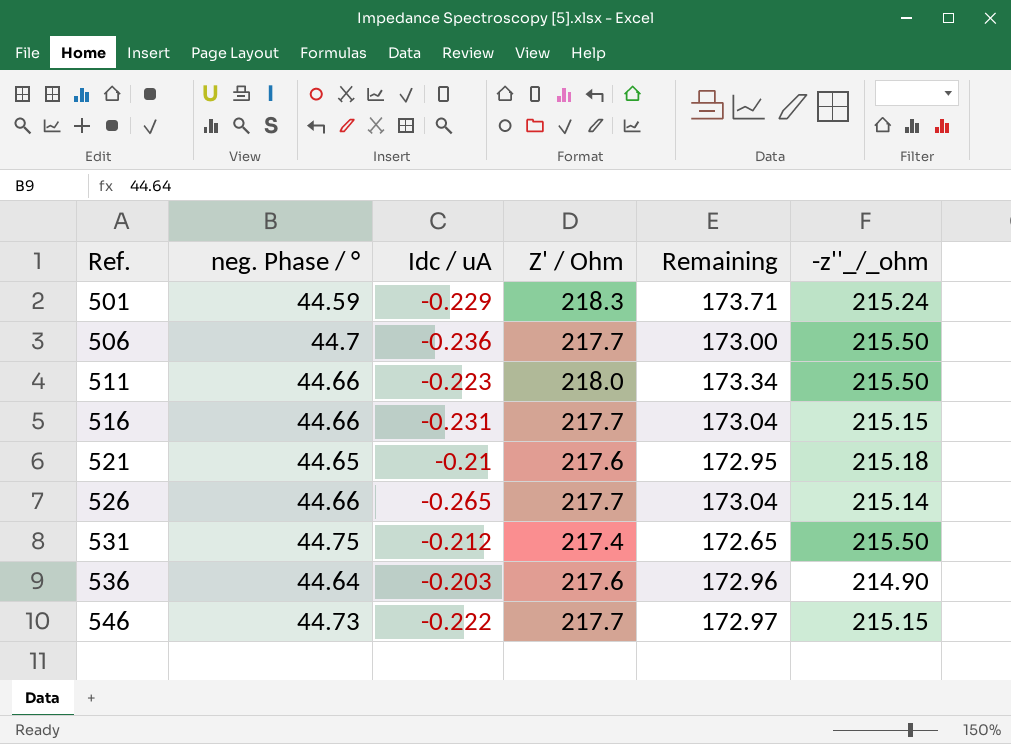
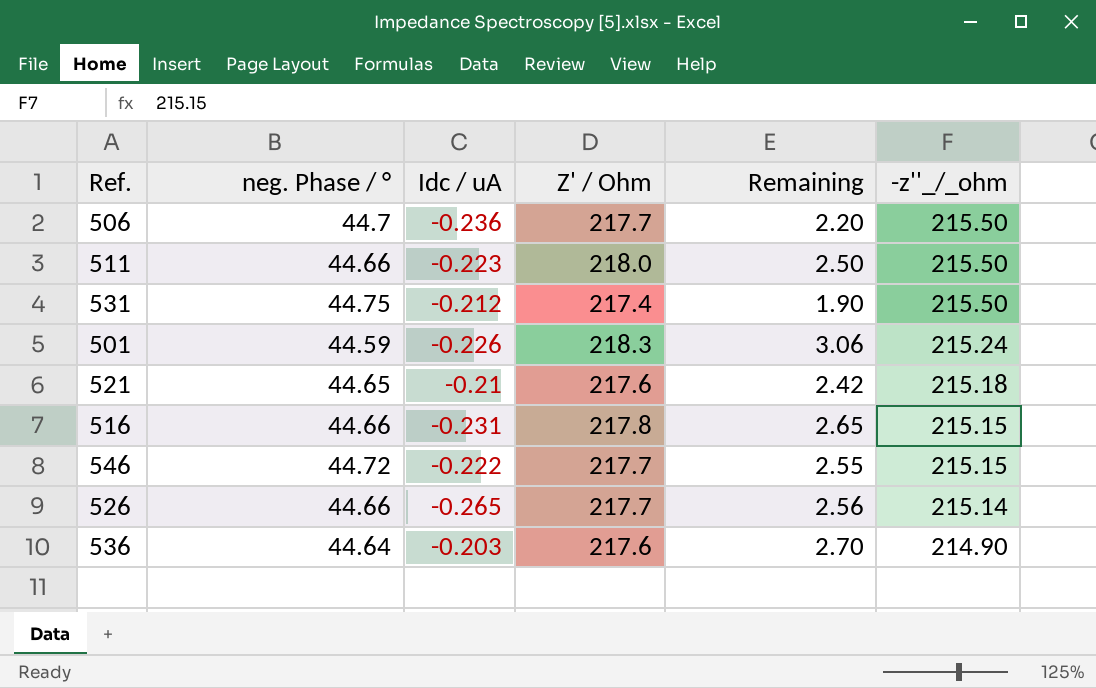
row order: Ref. ascending -> -z''_/_ohm descending
column Remaining | formula: [Z' / Ohm] - [neg. Phase / °] -> [Z' / Ohm] - [-z''_/_ohm]
501 | Idc / uA: -0.229 -> -0.226
516 | Z' / Ohm: 217.7 -> 217.8
546 | neg. Phase / °: 44.73 -> 44.72

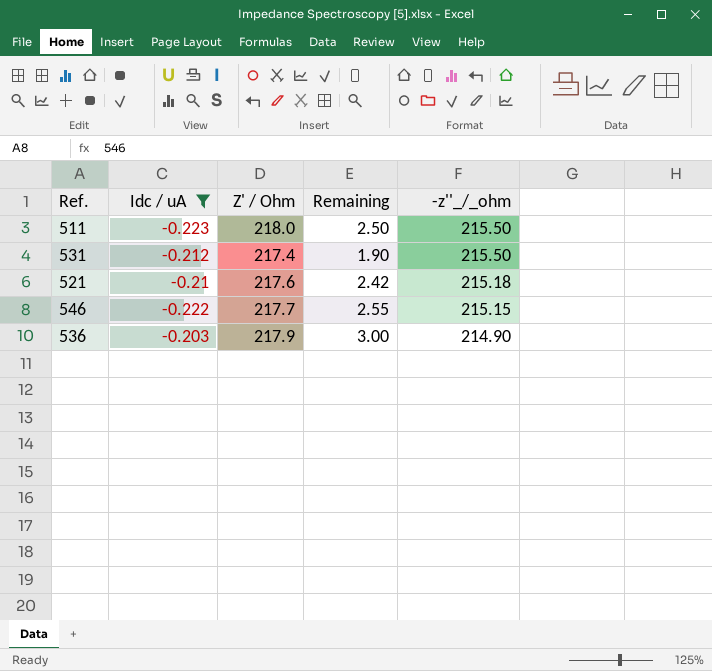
filter: none -> Idc / uA >= -0.223
column neg. Phase / ° | position: 2 -> none
536 | Z' / Ohm: 217.6 -> 217.9
536 | Remaining: 2.70 -> 3.00

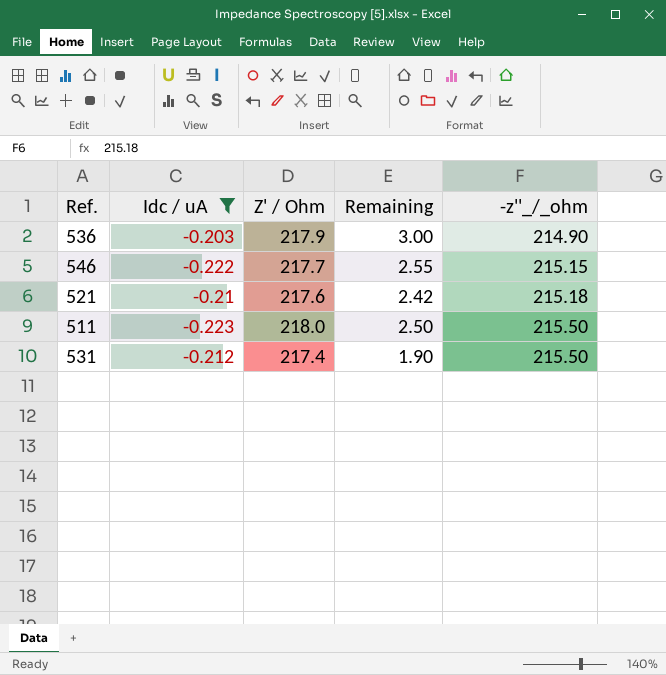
row order: -z''_/_ohm descending -> -z''_/_ohm ascending

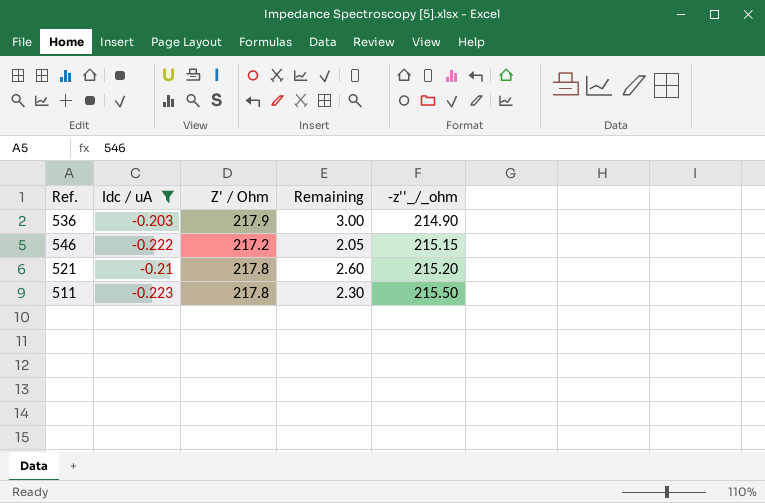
row 531: -0.212 | 217.4 | 1.90 | 215.50 -> none
546 | Z' / Ohm: 217.7 -> 217.2
546 | Remaining: 2.55 -> 2.05
521 | Z' / Ohm: 217.6 -> 217.8
521 | Remaining: 2.42 -> 2.60
521 | -z''_/_ohm: 215.18 -> 215.20
511 | Z' / Ohm: 218.0 -> 217.8
511 | Remaining: 2.50 -> 2.30

